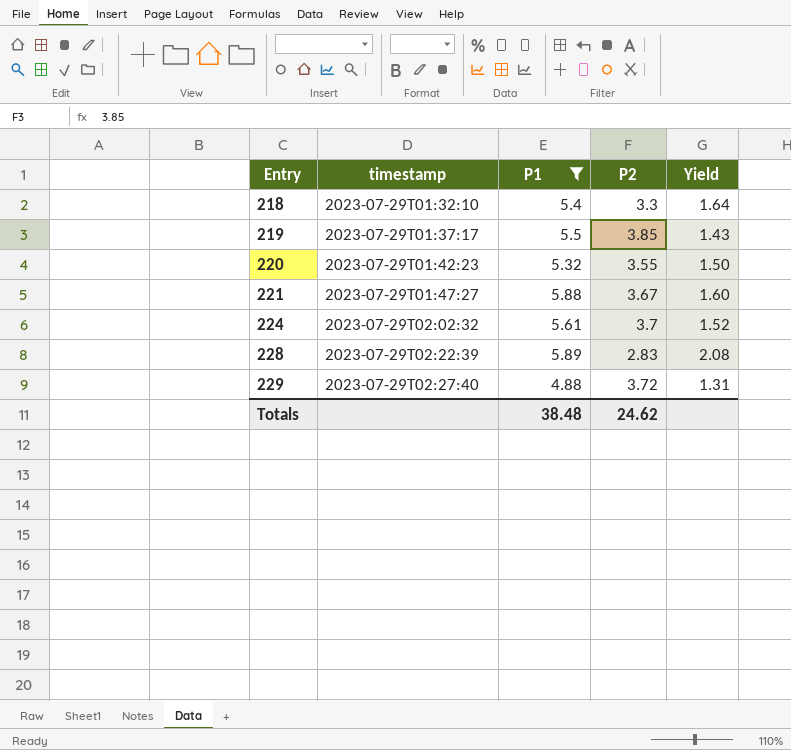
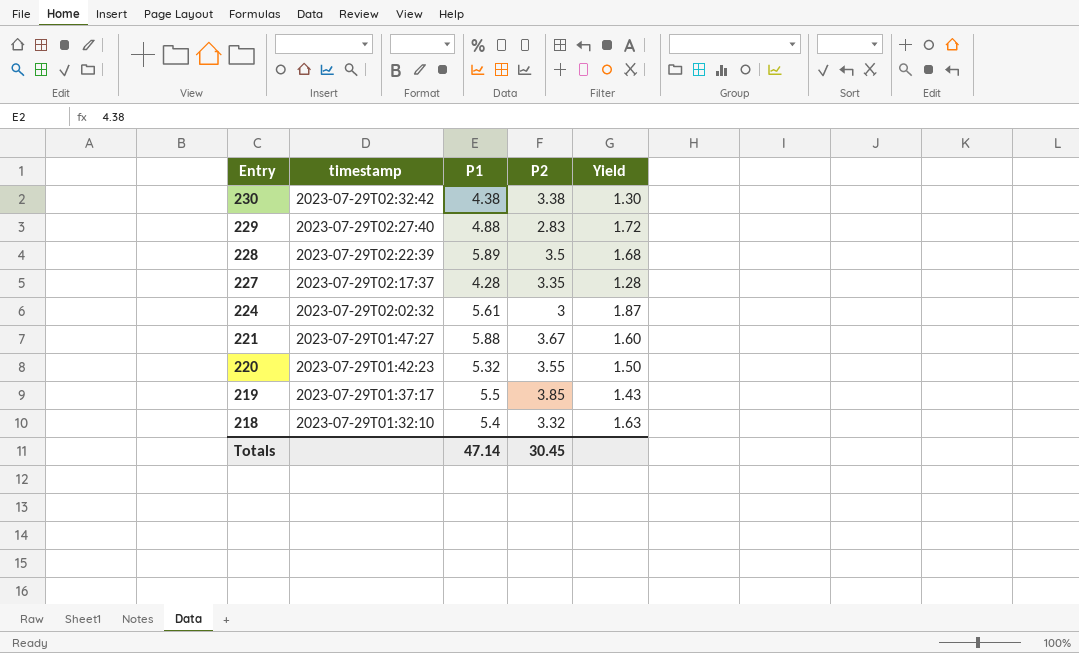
filter: P1 >= 4.88 -> none
row order: Entry ascending -> Entry descending
229 | P2: 3.72 -> 2.83
229 | Yield: 1.31 -> 1.72
228 | P2: 2.83 -> 3.5
228 | Yield: 2.08 -> 1.68
224 | P2: 3.7 -> 3
224 | Yield: 1.52 -> 1.87
218 | P2: 3.3 -> 3.32
218 | Yield: 1.64 -> 1.63
Totals | P1: 38.48 -> 47.14
Totals | P2: 24.62 -> 30.45

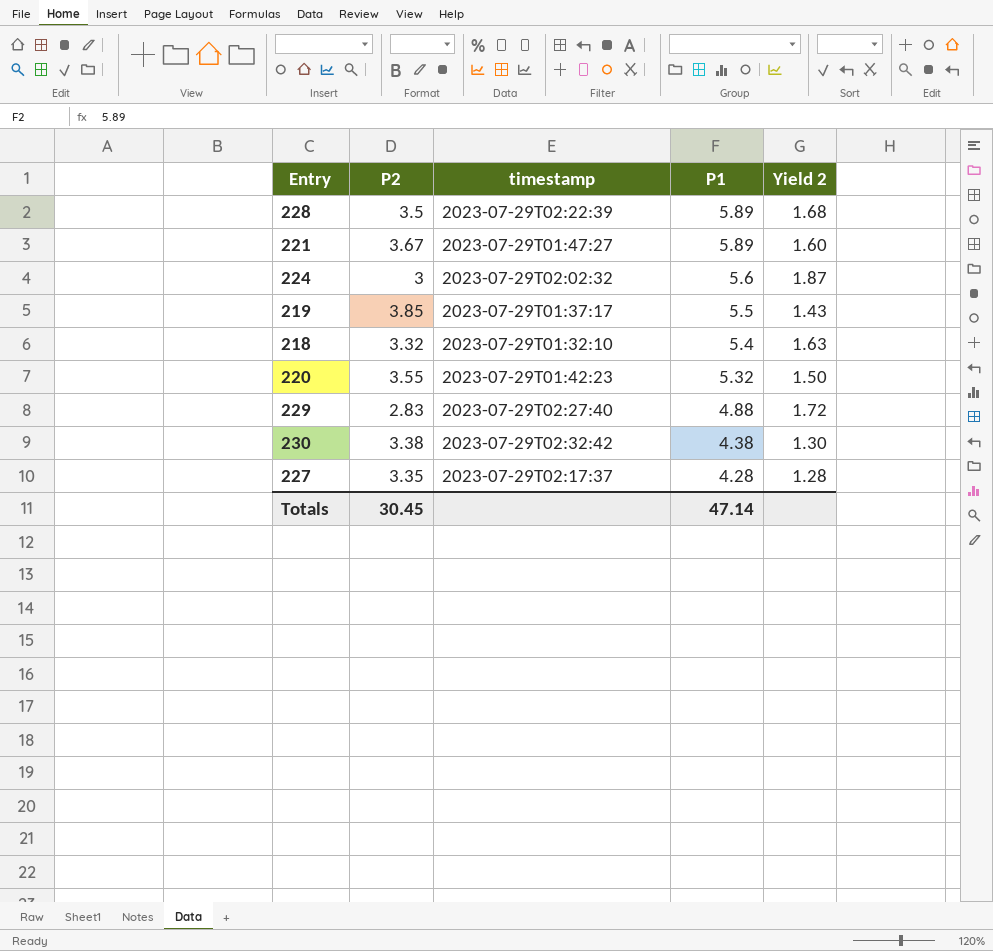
row order: Entry descending -> P1 descending
column P2 | position: 4 -> 2
column name: Yield -> Yield 2
221 | P1: 5.88 -> 5.89
224 | P1: 5.61 -> 5.6

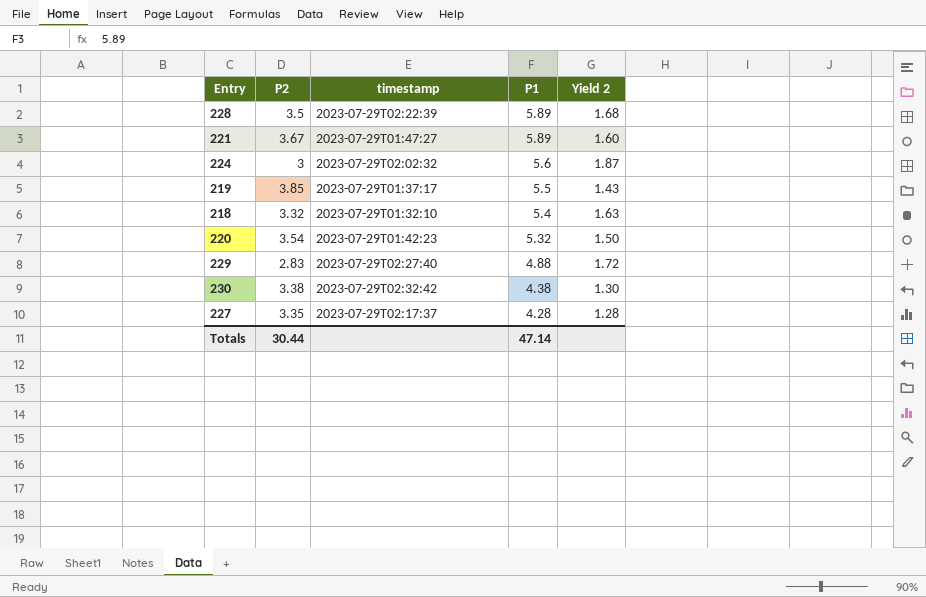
220 | P2: 3.55 -> 3.54
Totals | P2: 30.45 -> 30.44

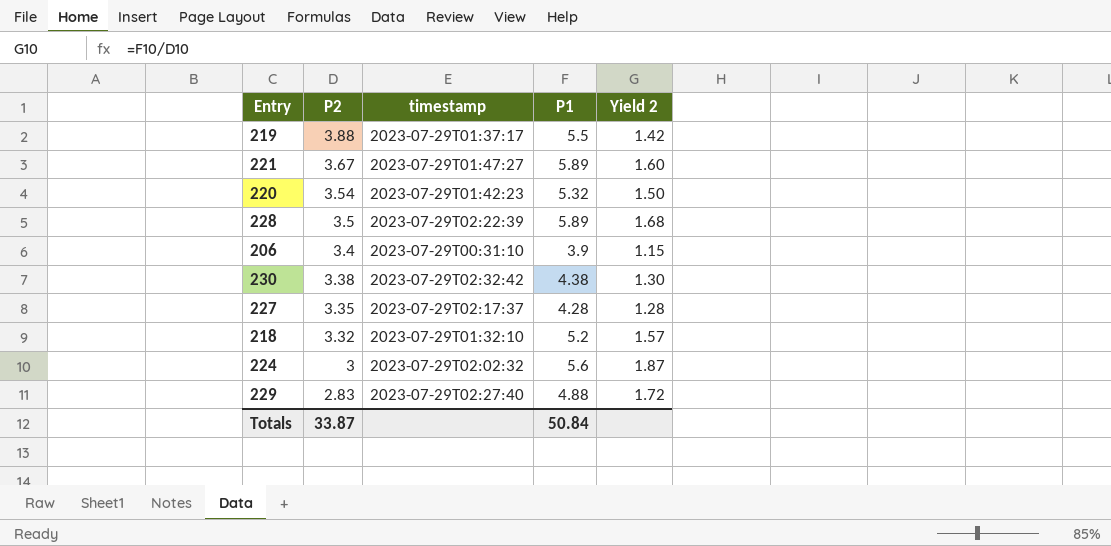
row order: P1 descending -> P2 descending
219 | P2: 3.85 -> 3.88
219 | Yield 2: 1.43 -> 1.42
row 206: none -> 3.4 | 2023-07-29T00:31:10 | 3.9 | 1.15
218 | P1: 5.4 -> 5.2
218 | Yield 2: 1.63 -> 1.57
Totals | P2: 30.44 -> 33.87
Totals | P1: 47.14 -> 50.84

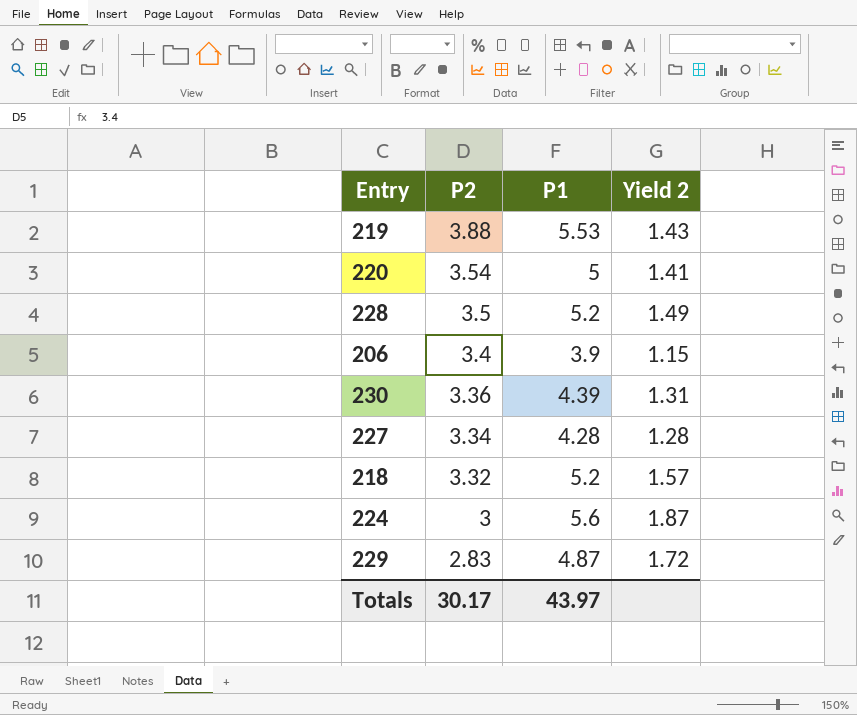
column timestamp | position: 3 -> none
row 221: 3.67 | 2023-07-29T01:47:27 | 5.89 | 1.60 -> none
219 | P1: 5.5 -> 5.53
219 | Yield 2: 1.42 -> 1.43
220 | P1: 5.32 -> 5
220 | Yield 2: 1.50 -> 1.41
228 | P1: 5.89 -> 5.2
228 | Yield 2: 1.68 -> 1.49
230 | P2: 3.38 -> 3.36
230 | P1: 4.38 -> 4.39
230 | Yield 2: 1.30 -> 1.31
227 | P2: 3.35 -> 3.34
229 | P1: 4.88 -> 4.87
Totals | P2: 33.87 -> 30.17
Totals | P1: 50.84 -> 43.97

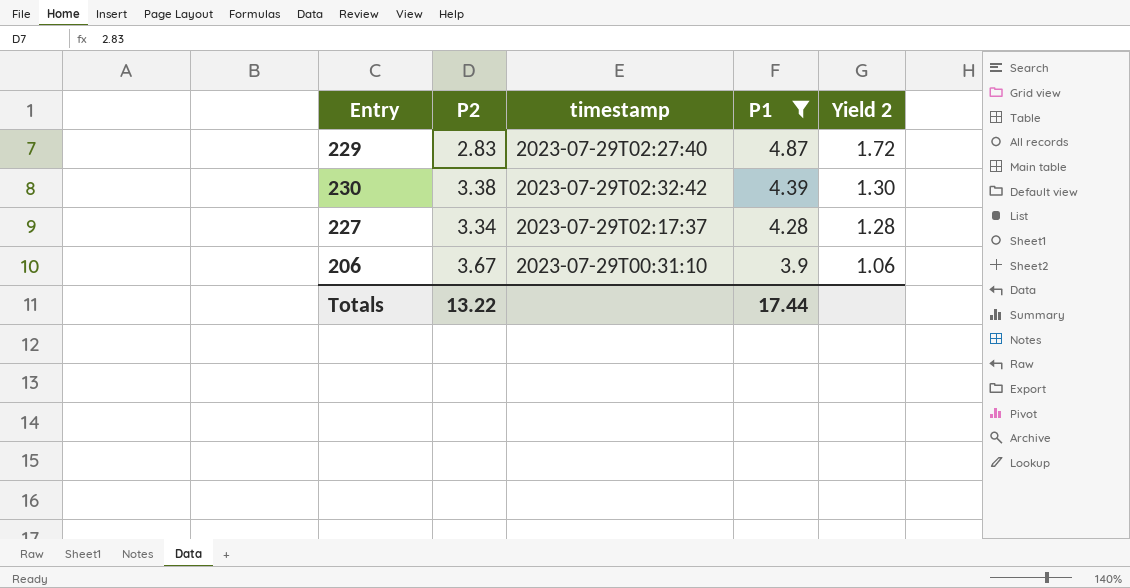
filter: none -> P1 <= 4.87
row order: P2 descending -> P1 descending
column timestamp | position: none -> 3
230 | P2: 3.36 -> 3.38
230 | Yield 2: 1.31 -> 1.30
206 | P2: 3.4 -> 3.67
206 | Yield 2: 1.15 -> 1.06
Totals | P2: 30.17 -> 13.22
Totals | P1: 43.97 -> 17.44

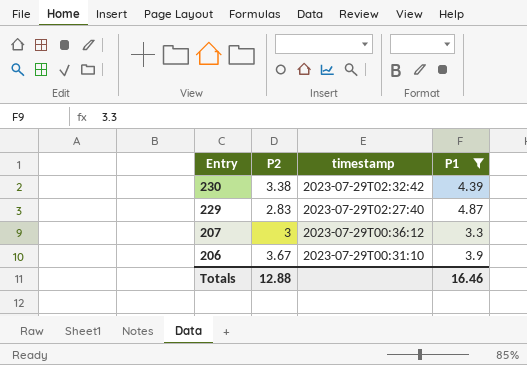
row order: P1 descending -> Entry descending
column Yield 2 | formula: [P1] / [P2] -> none
row 227: 3.34 | 2023-07-29T02:17:37 | 4.28 | 1.28 -> none
row 207: none -> 3 | 2023-07-29T00:36:12 | 3.3
Totals | P2: 13.22 -> 12.88
Totals | P1: 17.44 -> 16.46

